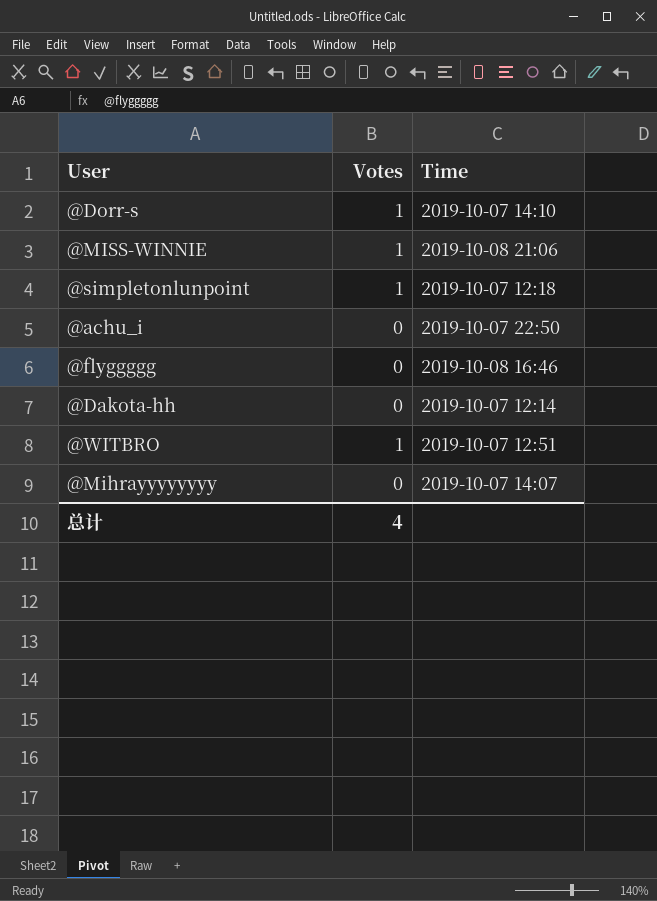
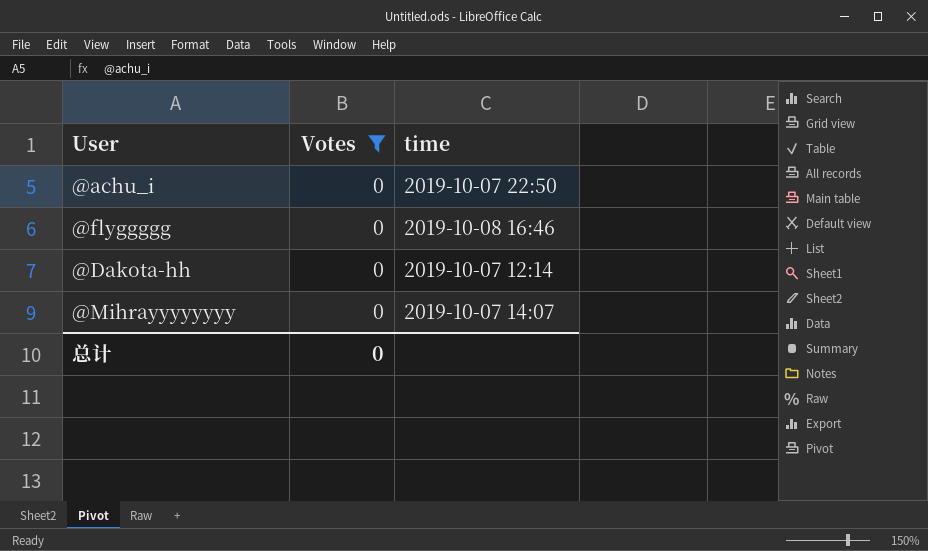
filter: none -> Votes = 0
column name: Time -> time
总计 | Votes: 4 -> 0

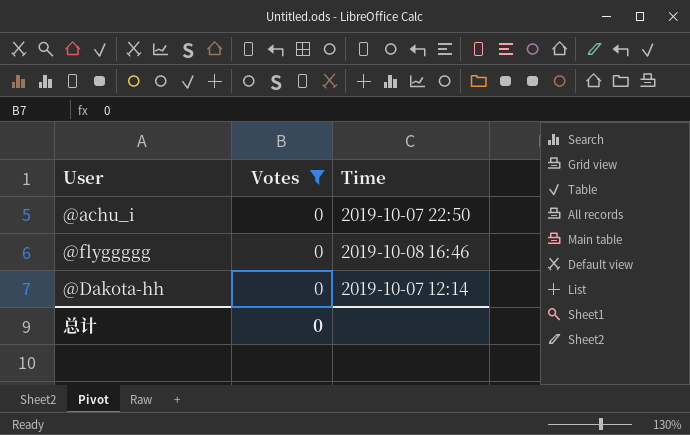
column name: time -> Time
row @Mihrayyyyyyyy: 0 | 2019-10-07 14:07 -> none

